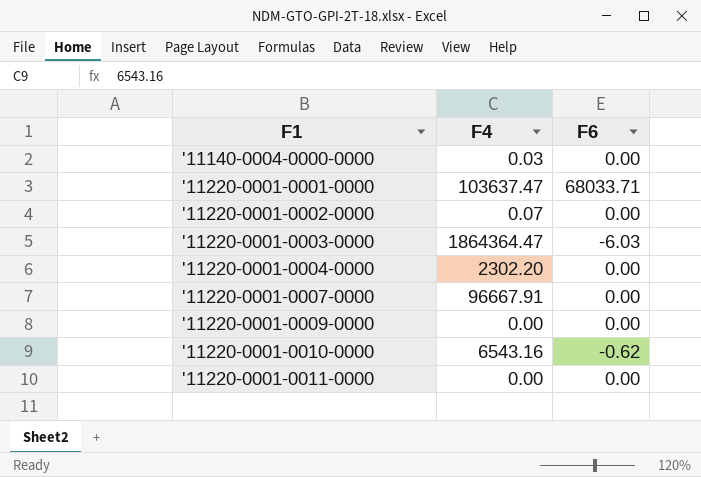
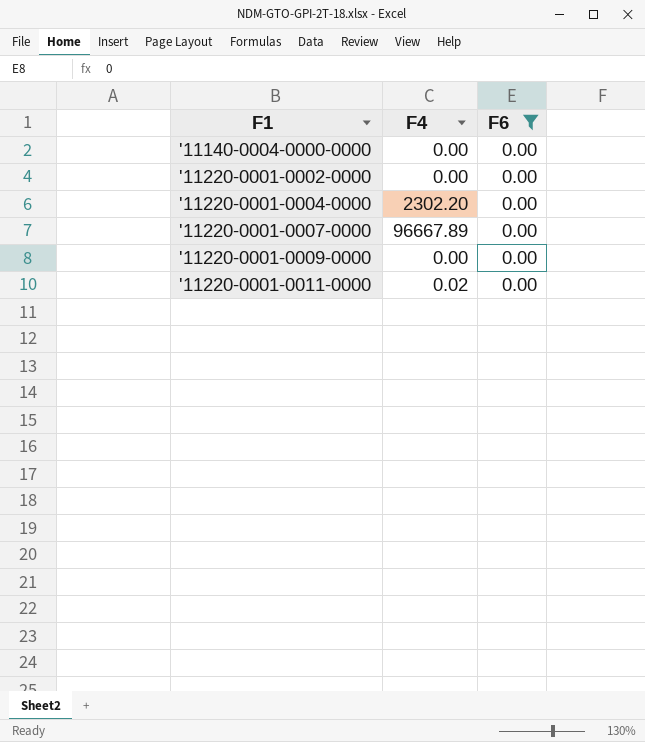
filter: none -> F6 = 0.00
'11140-0004-0000-0000 | F4: 0.03 -> 0.00
'11220-0001-0002-0000 | F4: 0.07 -> 0.00
'11220-0001-0007-0000 | F4: 96667.91 -> 96667.89
'11220-0001-0011-0000 | F4: 0.00 -> 0.02

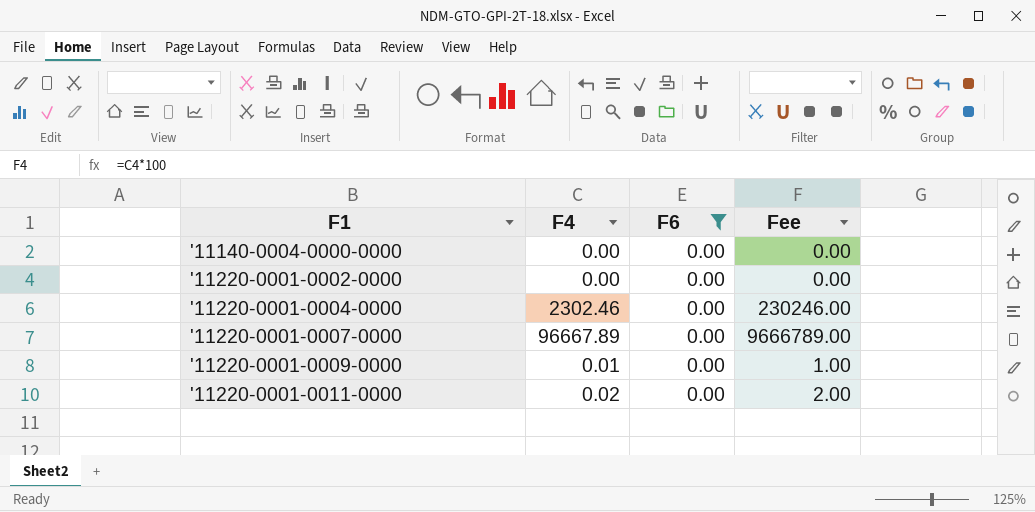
column Fee | formula: none -> [F4] * 100
'11220-0001-0004-0000 | F4: 2302.20 -> 2302.46
'11220-0001-0009-0000 | F4: 0.00 -> 0.01

